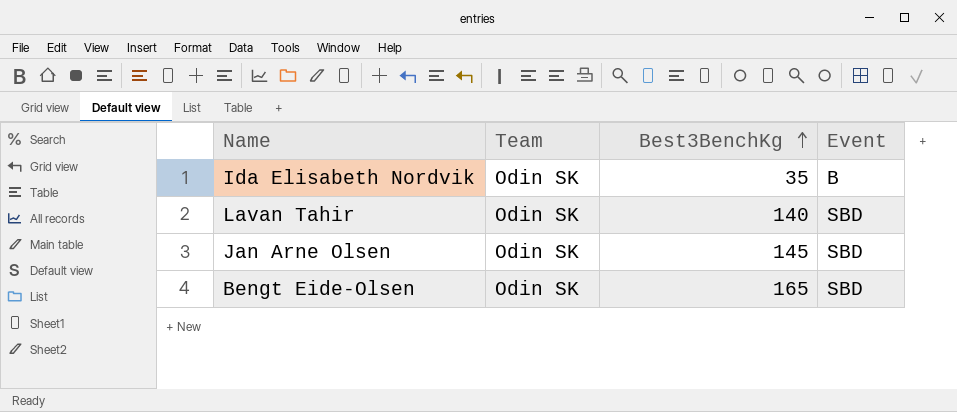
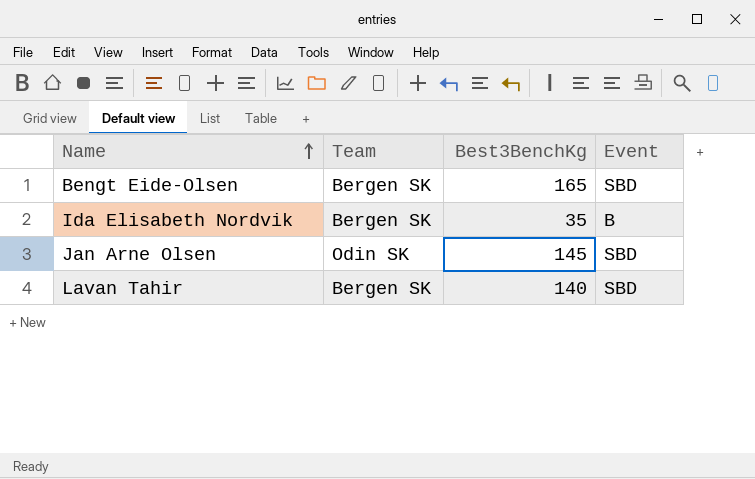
row order: Best3BenchKg ascending -> Name ascending
Bengt Eide-Olsen | Team: Odin SK -> Bergen SK
Ida Elisabeth Nordvik | Team: Odin SK -> Bergen SK
Lavan Tahir | Team: Odin SK -> Bergen SK

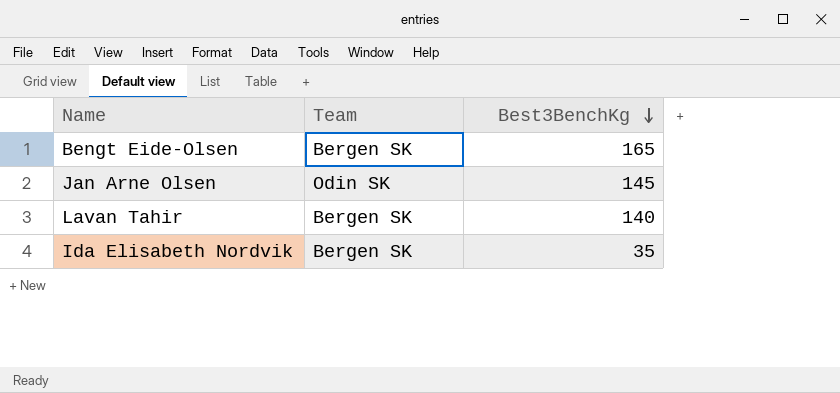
row order: Name ascending -> Best3BenchKg descending
column Event | position: 4 -> none

